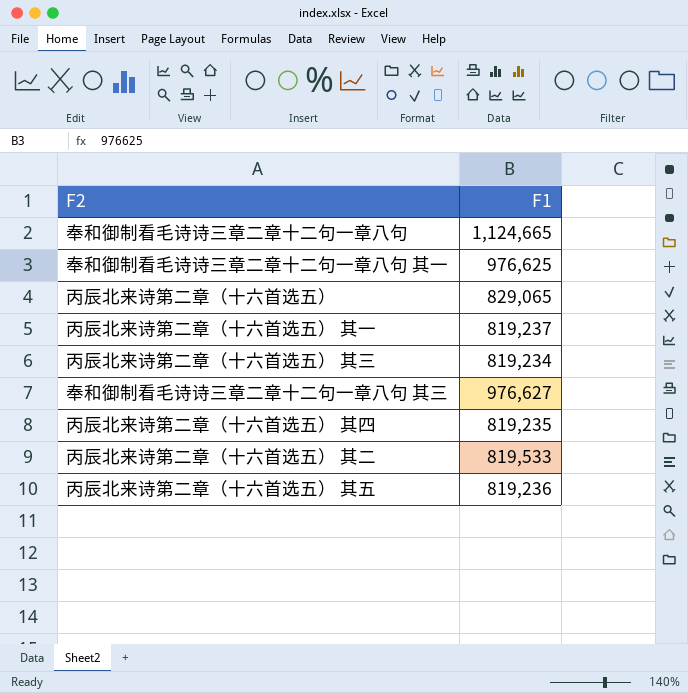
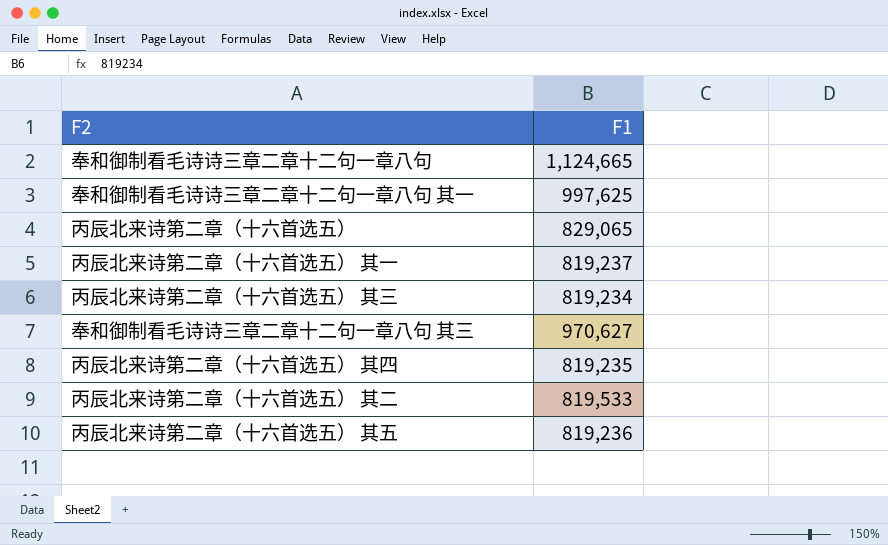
奉和御制看毛诗诗三章二章十二句一章八句 其一 | F1: 976,625 -> 997,625
奉和御制看毛诗诗三章二章十二句一章八句 其三 | F1: 976,627 -> 970,627

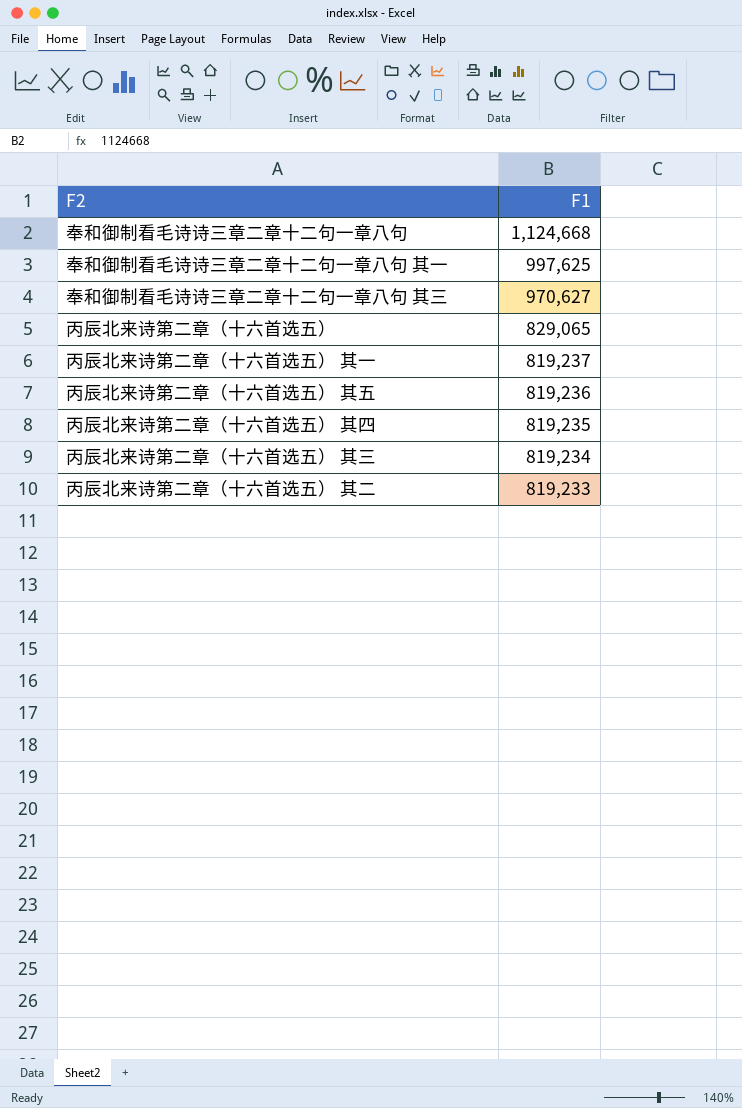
row order: none -> F1 descending
奉和御制看毛诗诗三章二章十二句一章八句 | F1: 1,124,665 -> 1,124,668
丙辰北来诗第二章（十六首选五） 其二 | F1: 819,533 -> 819,233

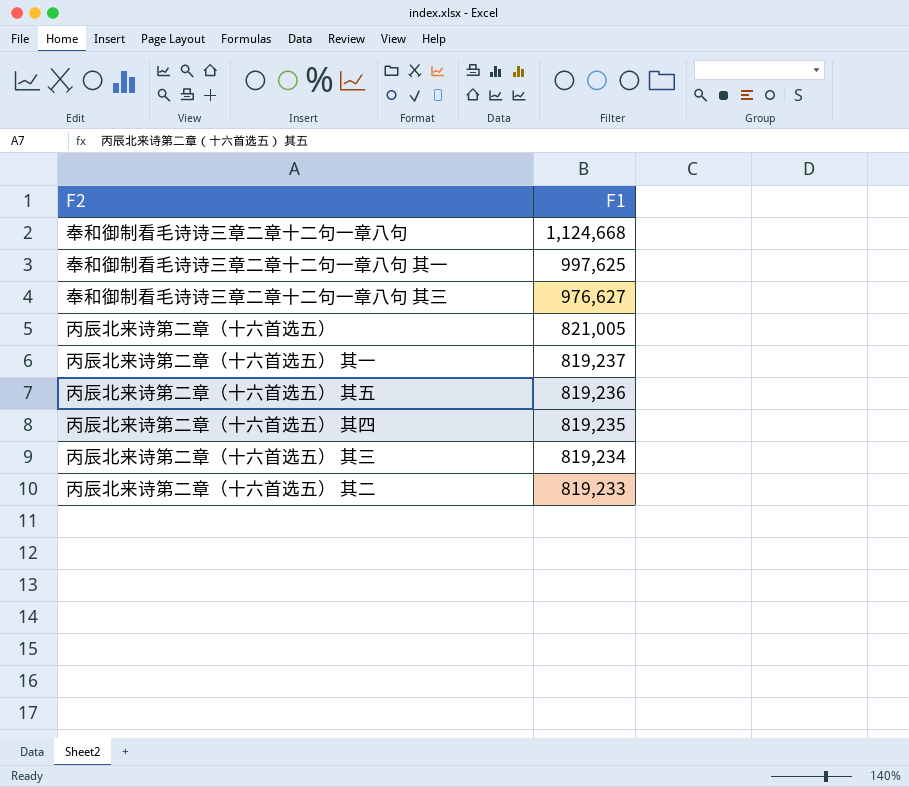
奉和御制看毛诗诗三章二章十二句一章八句 其三 | F1: 970,627 -> 976,627
丙辰北来诗第二章（十六首选五） | F1: 829,065 -> 821,005

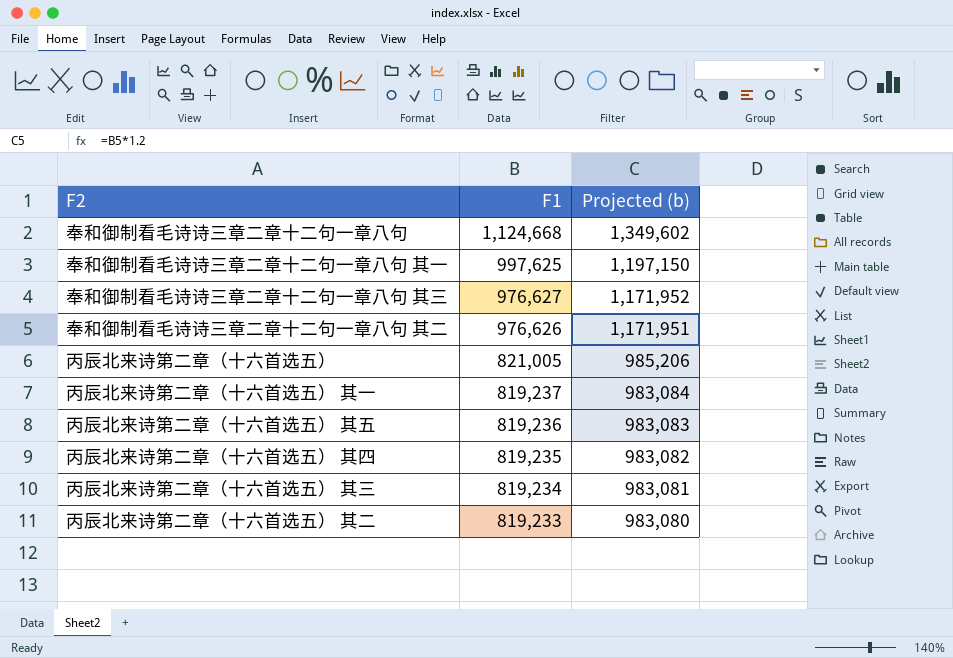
column Projected (b) | formula: none -> [F1] * 1.2
row 奉和御制看毛诗诗三章二章十二句一章八句 其二: none -> 976,626 | 1,171,951

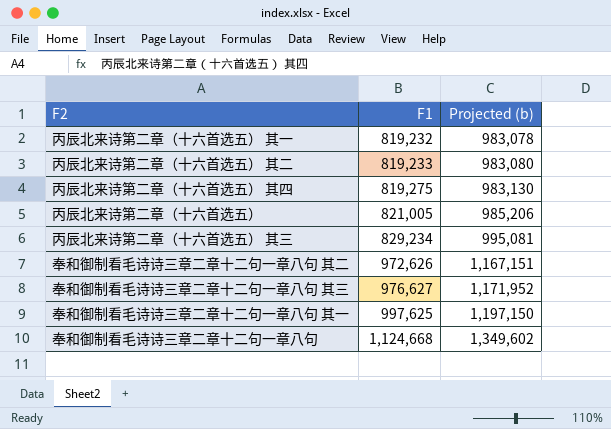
row order: F1 descending -> F1 ascending
row 丙辰北来诗第二章（十六首选五） 其五: 819,236 | 983,083 -> none
丙辰北来诗第二章（十六首选五） 其一 | F1: 819,237 -> 819,232
丙辰北来诗第二章（十六首选五） 其一 | Projected (b): 983,084 -> 983,078
丙辰北来诗第二章（十六首选五） 其四 | F1: 819,235 -> 819,275
丙辰北来诗第二章（十六首选五） 其四 | Projected (b): 983,082 -> 983,130
丙辰北来诗第二章（十六首选五） 其三 | F1: 819,234 -> 829,234
丙辰北来诗第二章（十六首选五） 其三 | Projected (b): 983,081 -> 995,081
奉和御制看毛诗诗三章二章十二句一章八句 其二 | F1: 976,626 -> 972,626
奉和御制看毛诗诗三章二章十二句一章八句 其二 | Projected (b): 1,171,951 -> 1,167,151

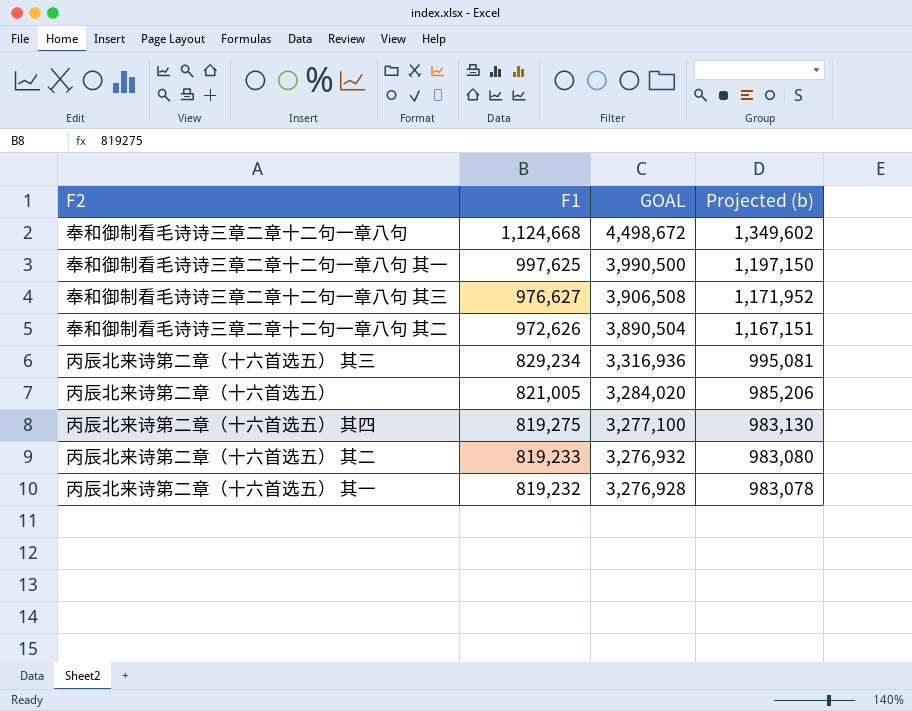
row order: F1 ascending -> F1 descending
column GOAL | formula: none -> [F1] * 4

